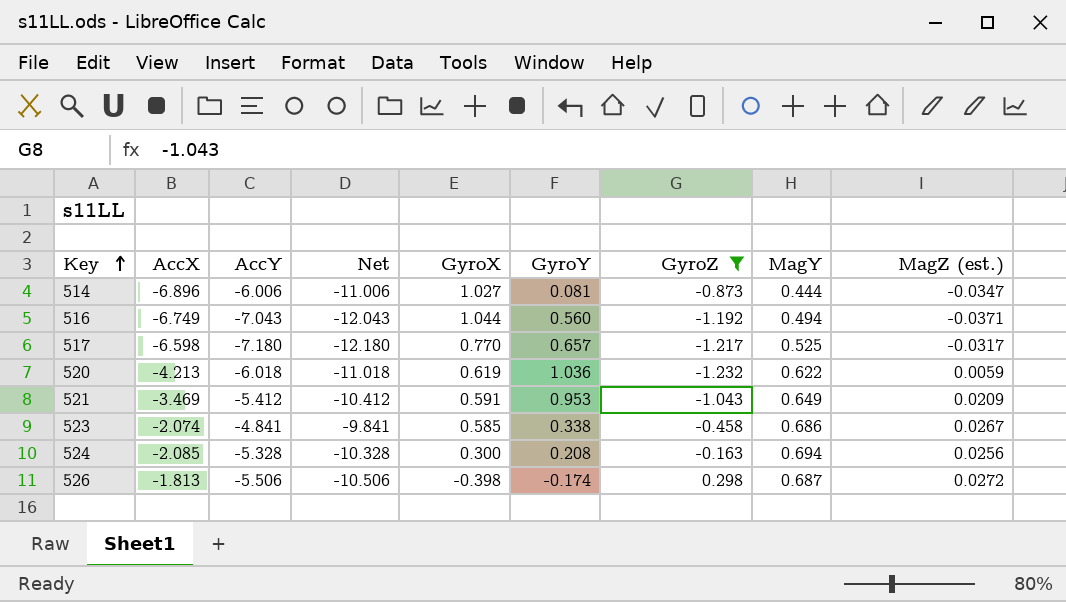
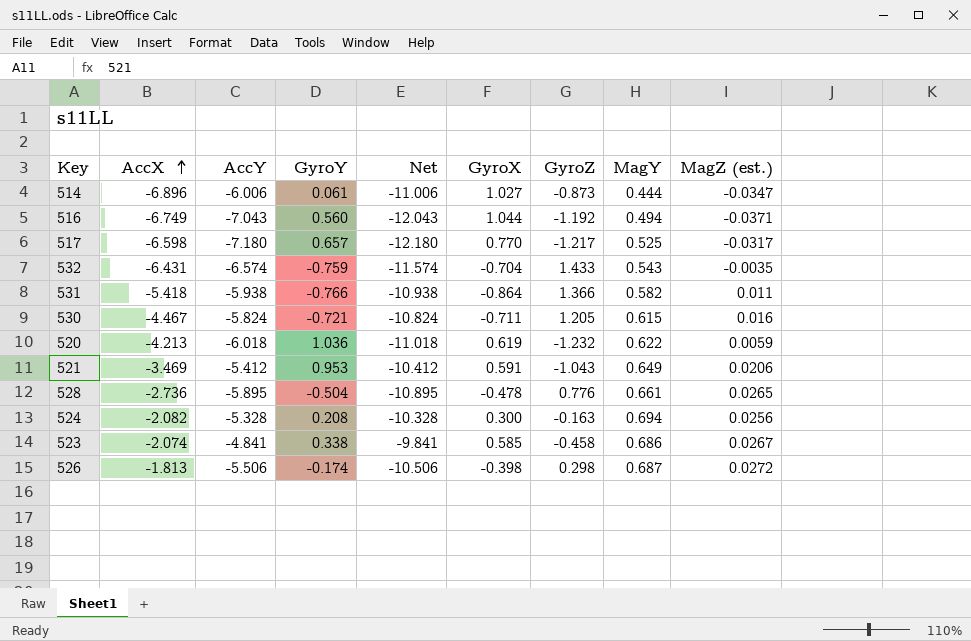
filter: GyroZ <= 0.298 -> none
row order: Key ascending -> AccX ascending
column GyroY | position: 6 -> 4
514 | GyroY: 0.081 -> 0.061
521 | MagZ (est.): 0.0209 -> 0.0206
524 | AccX: -2.085 -> -2.082

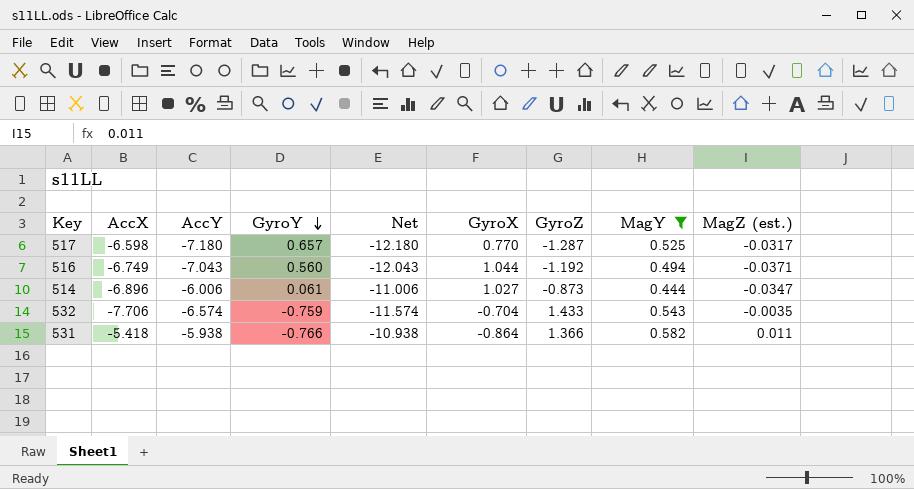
filter: none -> MagY <= 0.582
row order: AccX ascending -> GyroY descending
517 | GyroZ: -1.217 -> -1.287
532 | AccX: -6.431 -> -7.706

